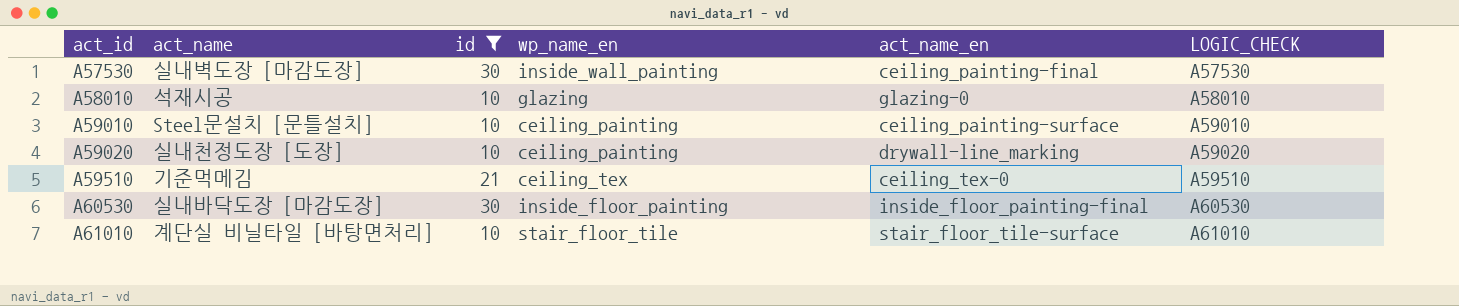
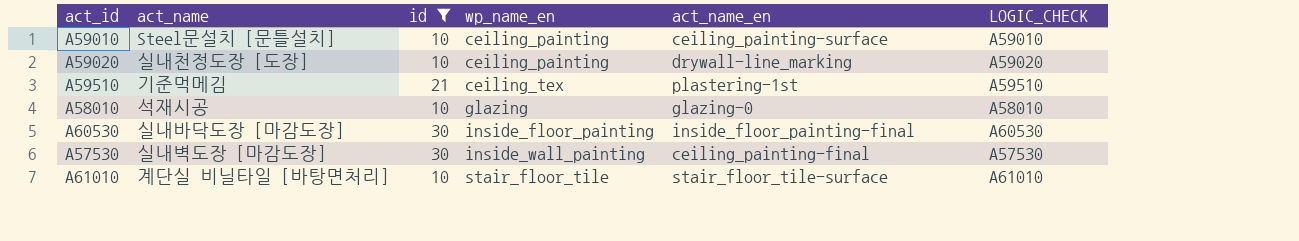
row order: act_id ascending -> wp_name_en ascending
A59510 | act_name_en: ceiling_tex-0 -> plastering-1st

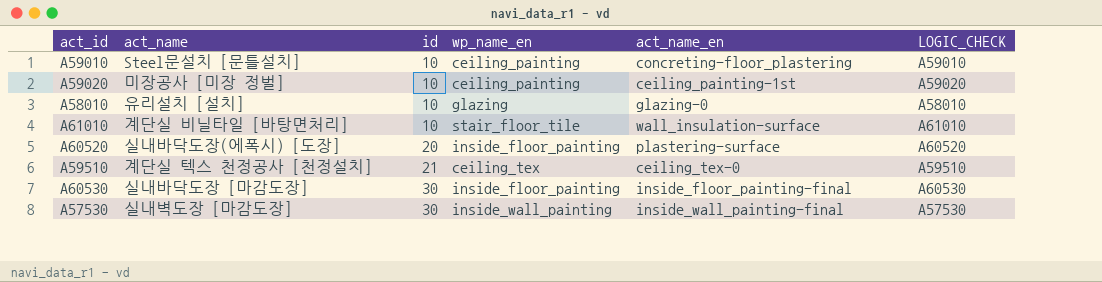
filter: id != 20 -> none
row order: wp_name_en ascending -> id ascending
A59010 | act_name_en: ceiling_painting-surface -> concreting-floor_plastering
A59020 | act_name: 실내천정도장 [도장] -> 미장공사 [미장 정벌]
A59020 | act_name_en: drywall-line_marking -> ceiling_painting-1st
A58010 | act_name: 석재시공 -> 유리설치 [설치]
A61010 | act_name_en: stair_floor_tile-surface -> wall_insulation-surface
A59510 | act_name: 기준먹메김 -> 계단실 텍스 천정공사 [천정설치]
A59510 | act_name_en: plastering-1st -> ceiling_tex-0
A57530 | act_name_en: ceiling_painting-final -> inside_wall_painting-final

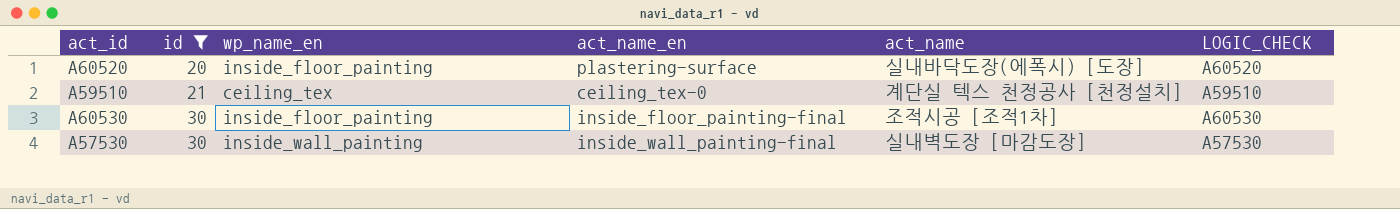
filter: none -> id != 10
column act_name | position: 2 -> 5
A60530 | act_name: 실내바닥도장 [마감도장] -> 조적시공 [조적1차]

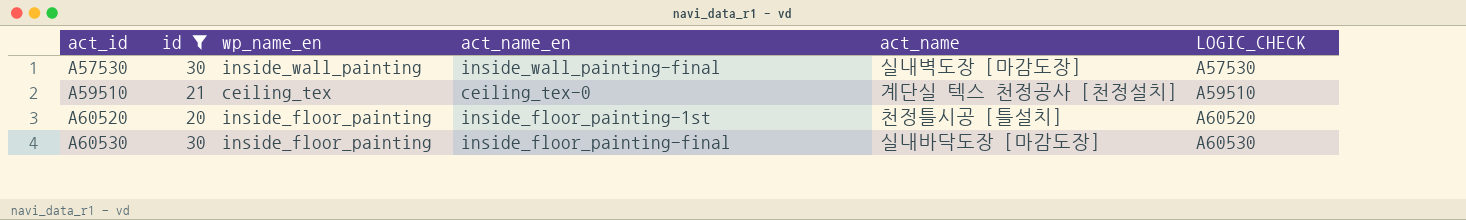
row order: id ascending -> act_id ascending
A60520 | act_name_en: plastering-surface -> inside_floor_painting-1st
A60520 | act_name: 실내바닥도장(에폭시) [도장] -> 천정틀시공 [틀설치]
A60530 | act_name: 조적시공 [조적1차] -> 실내바닥도장 [마감도장]

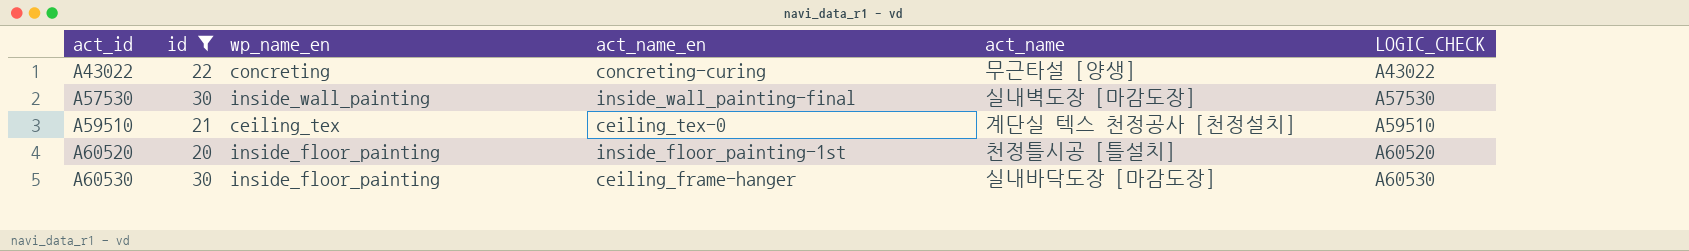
row A43022: none -> 22 | concreting | concreting-curing | 무근타설 [양생] | A43022
A60530 | act_name_en: inside_floor_painting-final -> ceiling_frame-hanger

